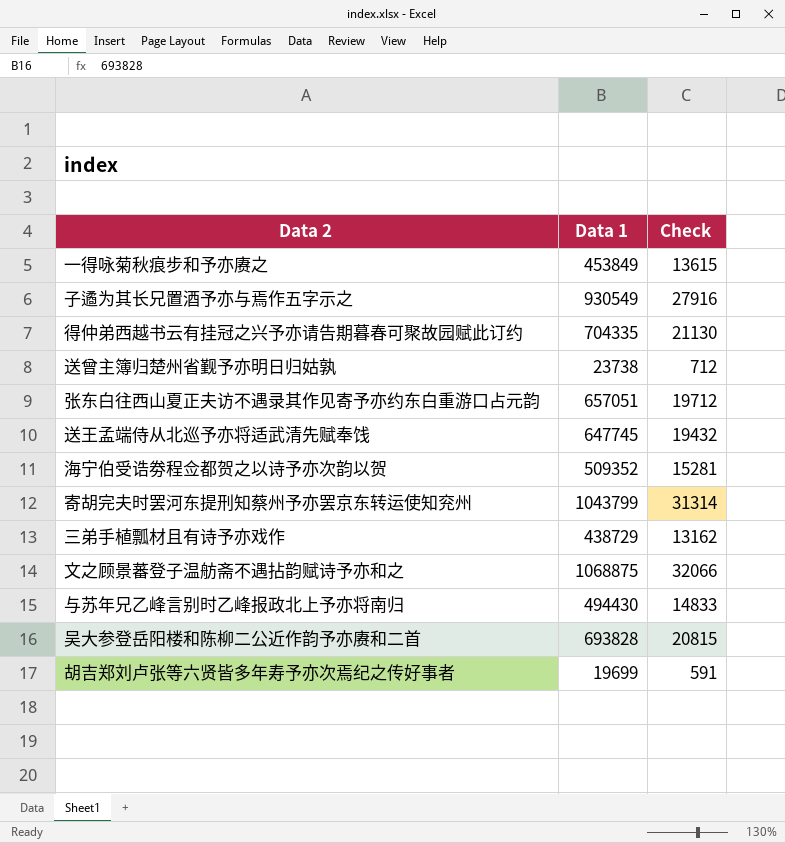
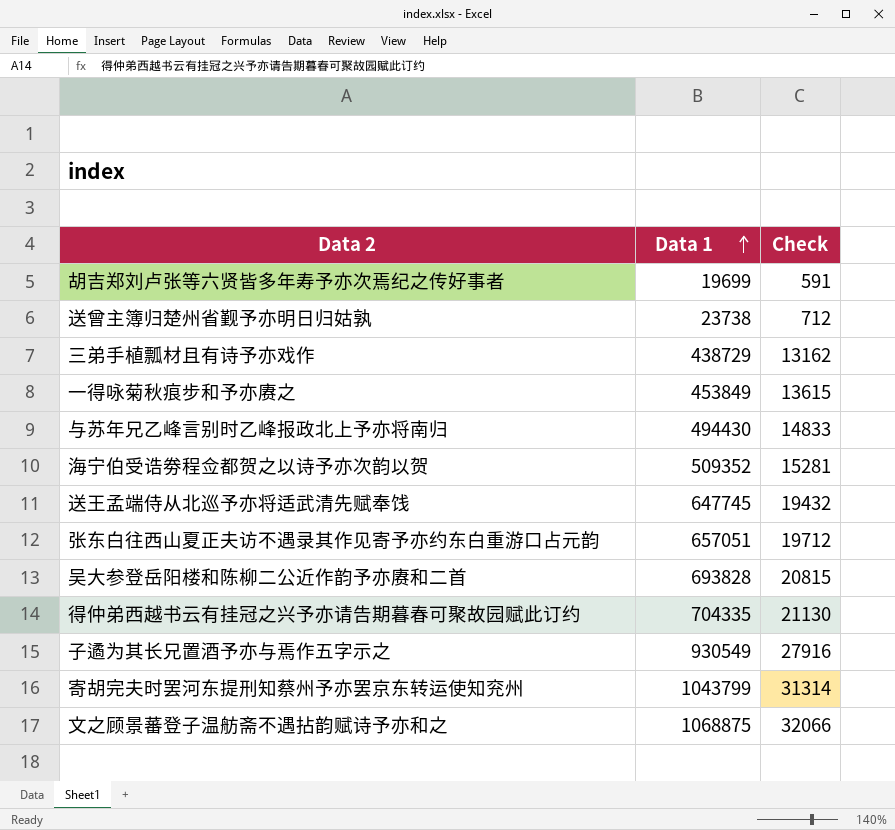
row order: none -> Data 1 ascending

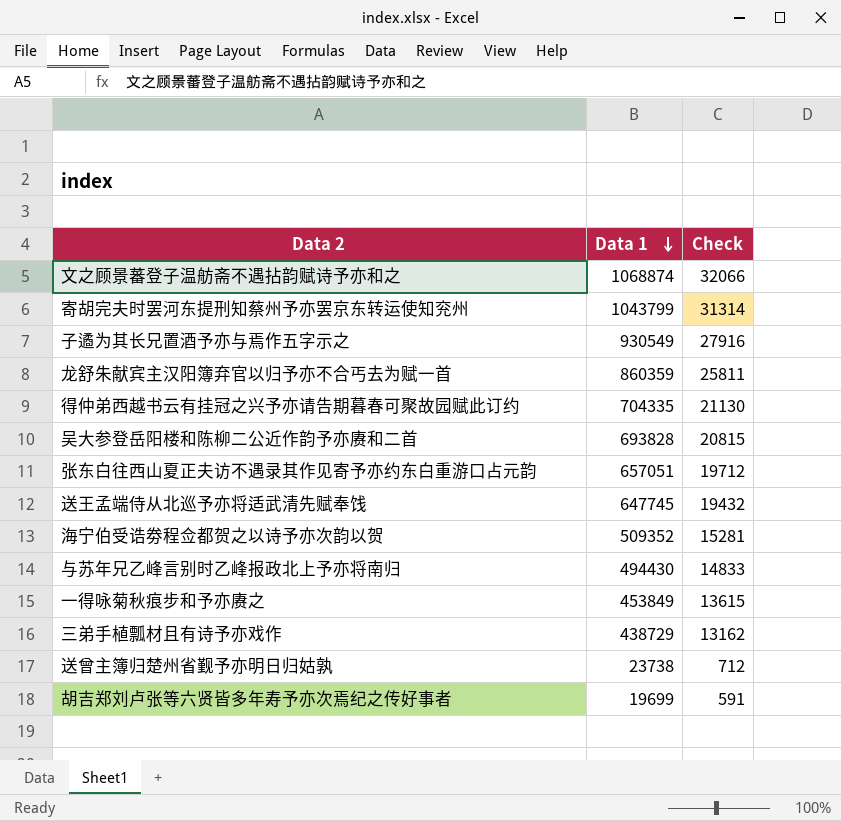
row order: Data 1 ascending -> Data 1 descending
文之顾景蕃登子温舫斋不遇拈韵赋诗予亦和之 | Data 1: 1068875 -> 1068874
row 龙舒朱献宾主汉阳簿弃官以归予亦不合丐去为赋一首: none -> 860359 | 25811

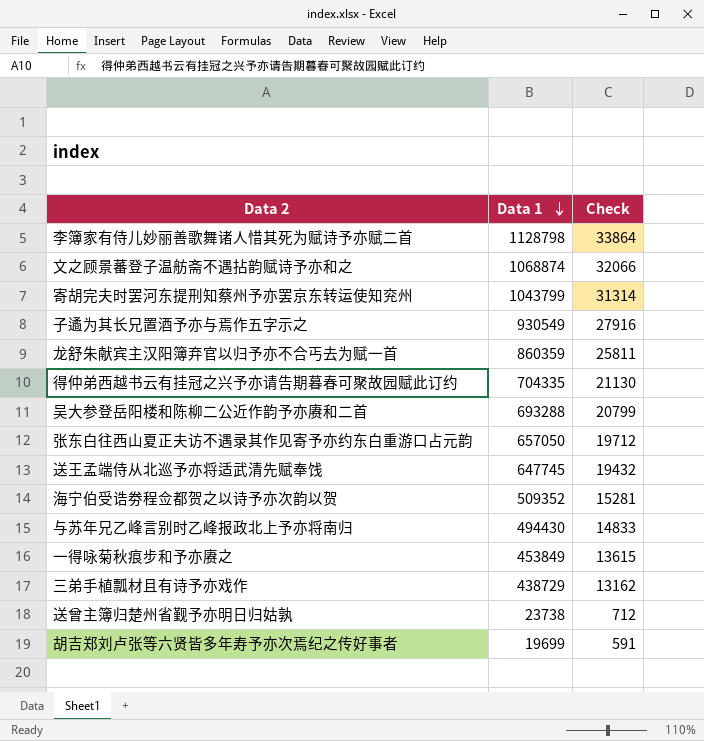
row 李簿家有侍儿妙丽善歌舞诸人惜其死为赋诗予亦赋二首: none -> 1128798 | 33864
吴大参登岳阳楼和陈柳二公近作韵予亦赓和二首 | Data 1: 693828 -> 693288
吴大参登岳阳楼和陈柳二公近作韵予亦赓和二首 | Check: 20815 -> 20799
张东白往西山夏正夫访不遇录其作见寄予亦约东白重游口占元韵 | Data 1: 657051 -> 657050

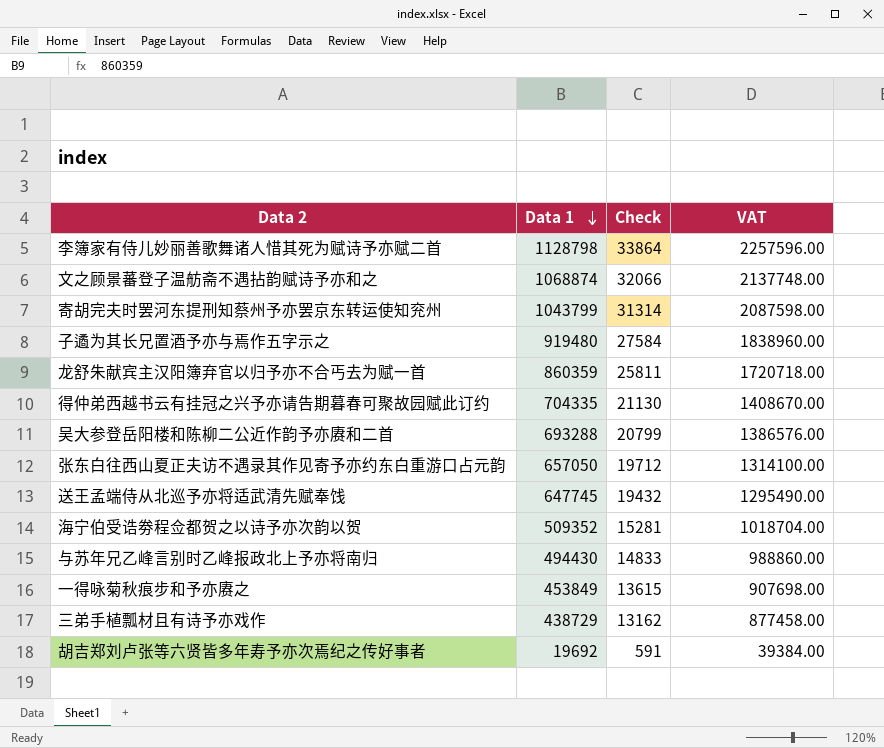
column VAT | formula: none -> [Data 1] * 2
row 送曾主簿归楚州省觐予亦明日归姑孰: 23738 | 712 -> none
子遹为其长兄置酒予亦与焉作五字示之 | Data 1: 930549 -> 919480
子遹为其长兄置酒予亦与焉作五字示之 | Check: 27916 -> 27584
胡吉郑刘卢张等六贤皆多年寿予亦次焉纪之传好事者 | Data 1: 19699 -> 19692

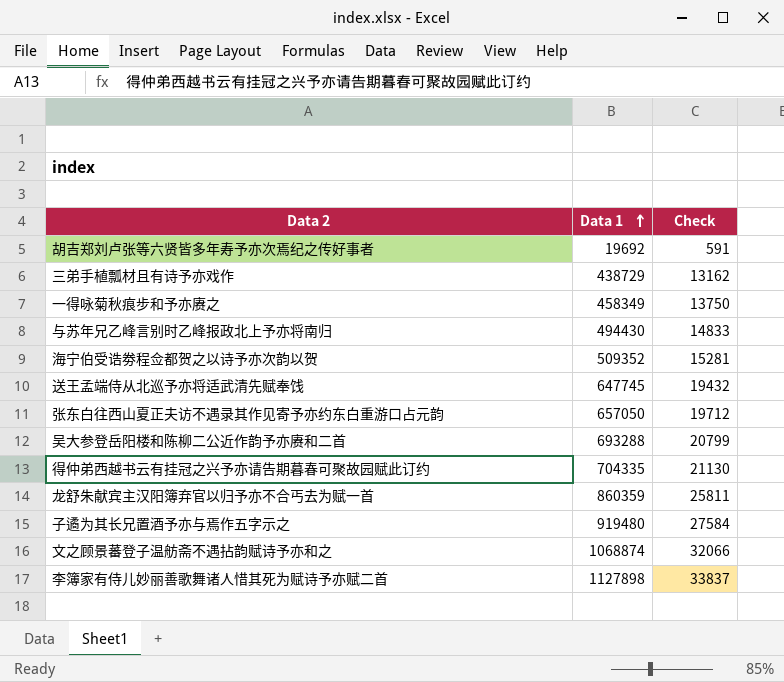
row order: Data 1 descending -> Data 1 ascending
column VAT | formula: [Data 1] * 2 -> none
row 寄胡完夫时罢河东提刑知蔡州予亦罢京东转运使知兖州: 1043799 | 31314 | 2087598.00 -> none
一得咏菊秋痕步和予亦赓之 | Data 1: 453849 -> 458349
一得咏菊秋痕步和予亦赓之 | Check: 13615 -> 13750
李簿家有侍儿妙丽善歌舞诸人惜其死为赋诗予亦赋二首 | Data 1: 1128798 -> 1127898
李簿家有侍儿妙丽善歌舞诸人惜其死为赋诗予亦赋二首 | Check: 33864 -> 33837

